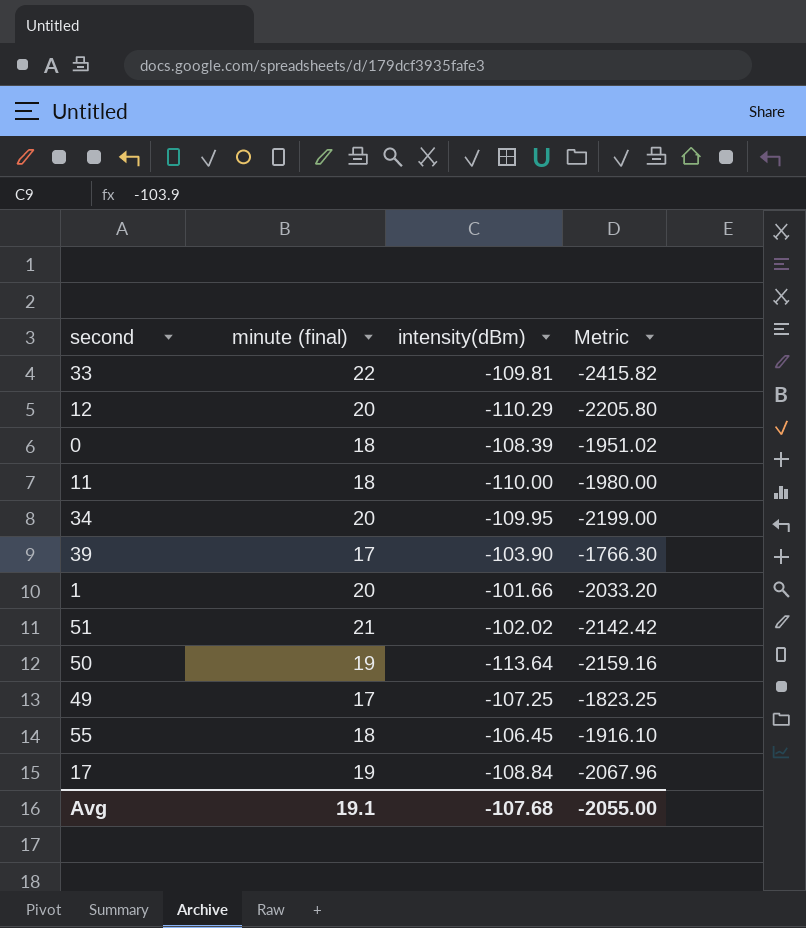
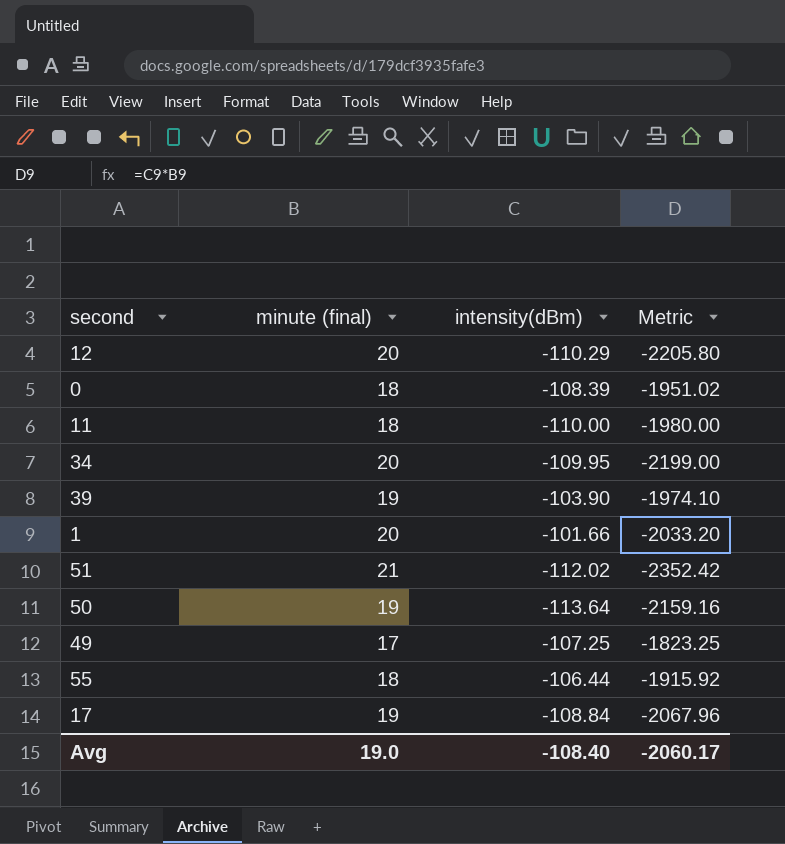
row 33: 22 | -109.81 | -2415.82 -> none
39 | minute (final): 17 -> 19
39 | Metric: -1766.30 -> -1974.10
51 | intensity(dBm): -102.02 -> -112.02
51 | Metric: -2142.42 -> -2352.42
55 | intensity(dBm): -106.45 -> -106.44
55 | Metric: -1916.10 -> -1915.92
Avg | minute (final): 19.1 -> 19.0
Avg | intensity(dBm): -107.68 -> -108.40
Avg | Metric: -2055.00 -> -2060.17

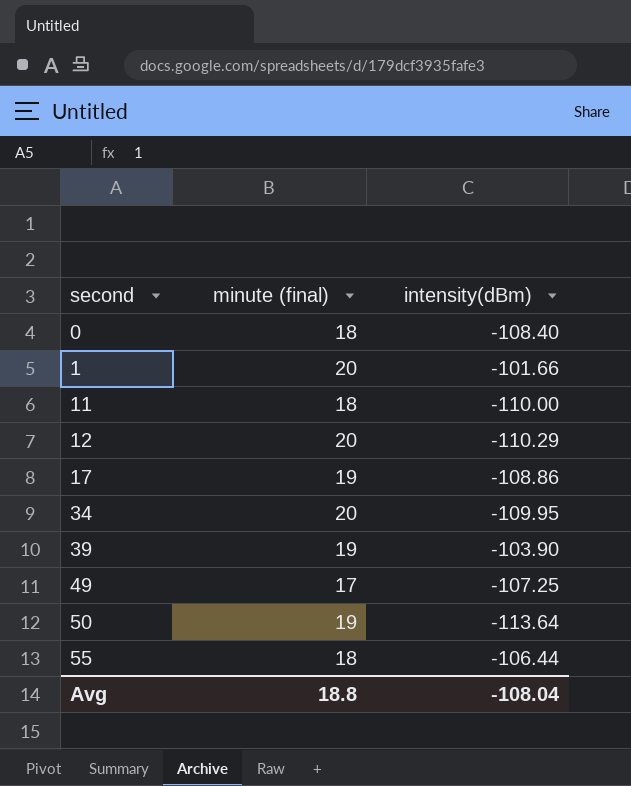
row order: none -> second ascending
column Metric | formula: [minute (final)] * [intensity(dBm)] -> none
row 51: 21 | -112.02 | -2352.42 -> none
0 | intensity(dBm): -108.39 -> -108.40
17 | intensity(dBm): -108.84 -> -108.86
Avg | minute (final): 19.0 -> 18.8
Avg | intensity(dBm): -108.40 -> -108.04

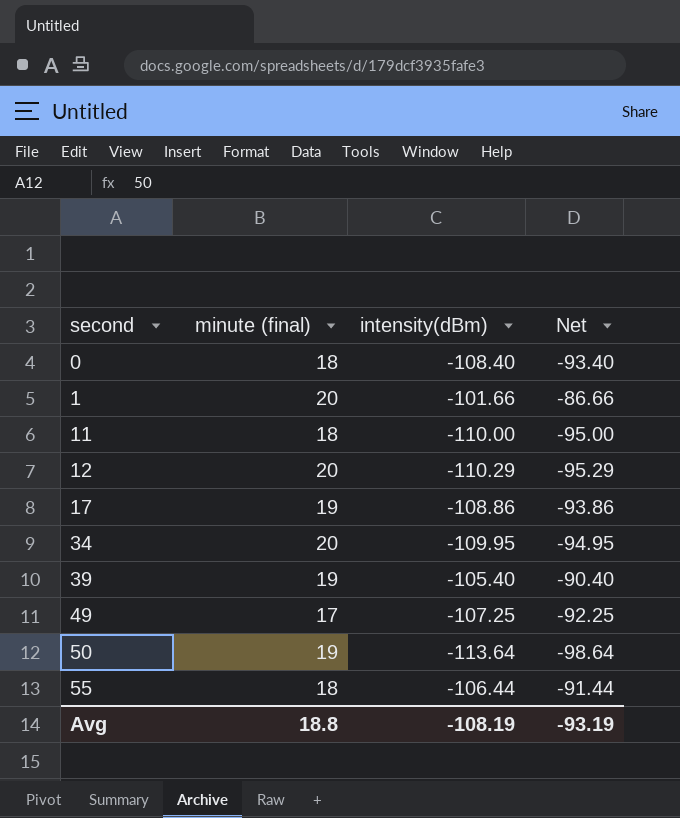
column Net | formula: none -> [intensity(dBm)] + 15
39 | intensity(dBm): -103.90 -> -105.40
Avg | intensity(dBm): -108.04 -> -108.19

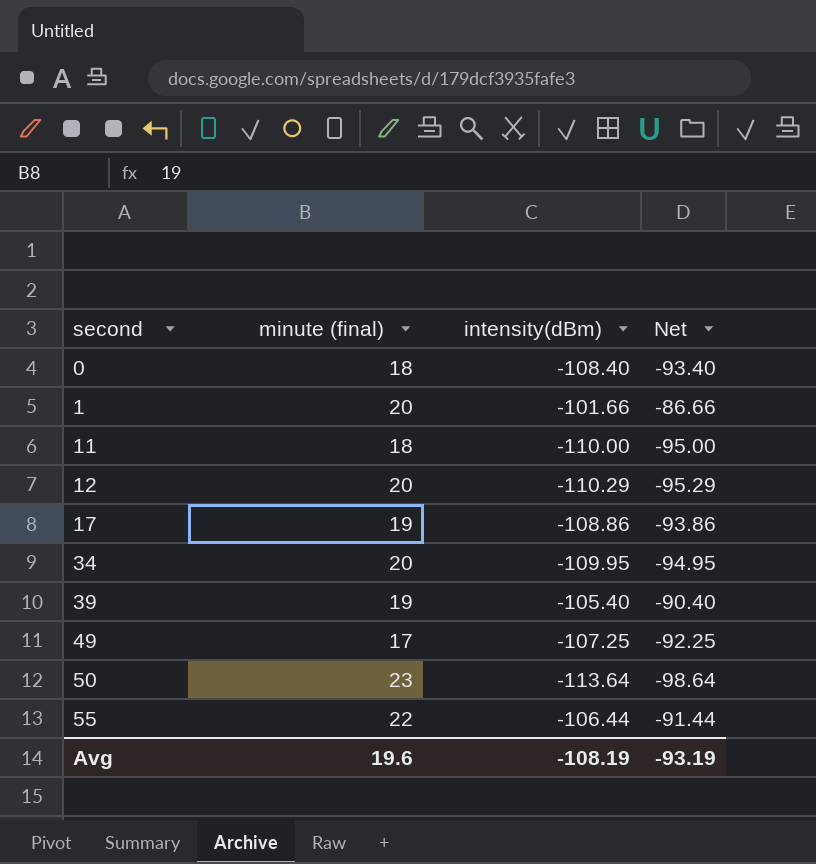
50 | minute (final): 19 -> 23
55 | minute (final): 18 -> 22
Avg | minute (final): 18.8 -> 19.6

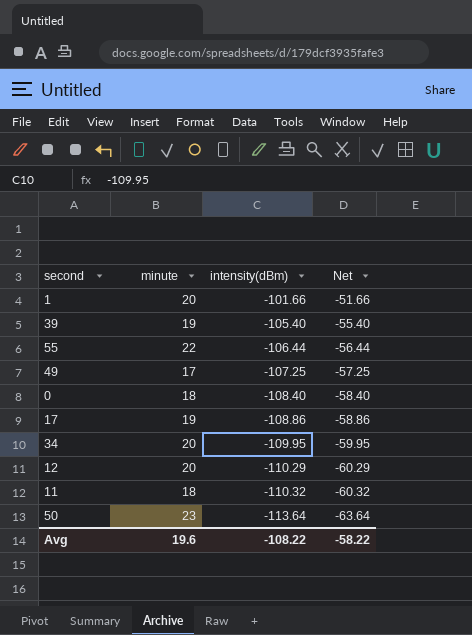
row order: second ascending -> intensity(dBm) descending
column name: minute (final) -> minute
column Net | formula: [intensity(dBm)] + 15 -> [intensity(dBm)] + 50
11 | intensity(dBm): -110.00 -> -110.32
Avg | intensity(dBm): -108.19 -> -108.22
Avg | Net: -93.19 -> -58.22

